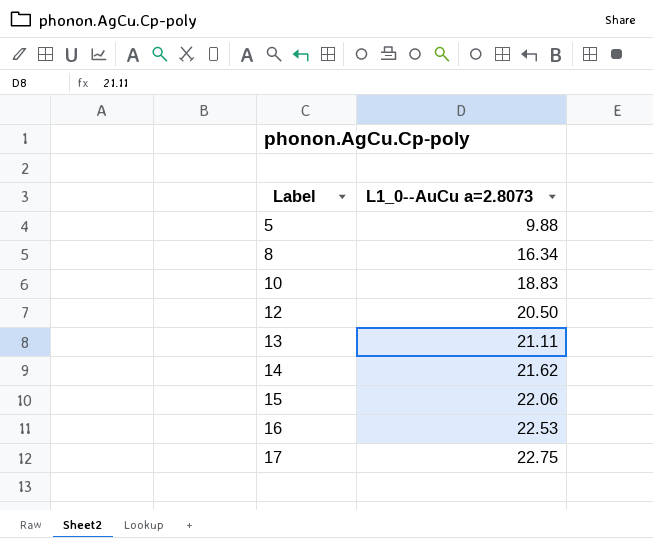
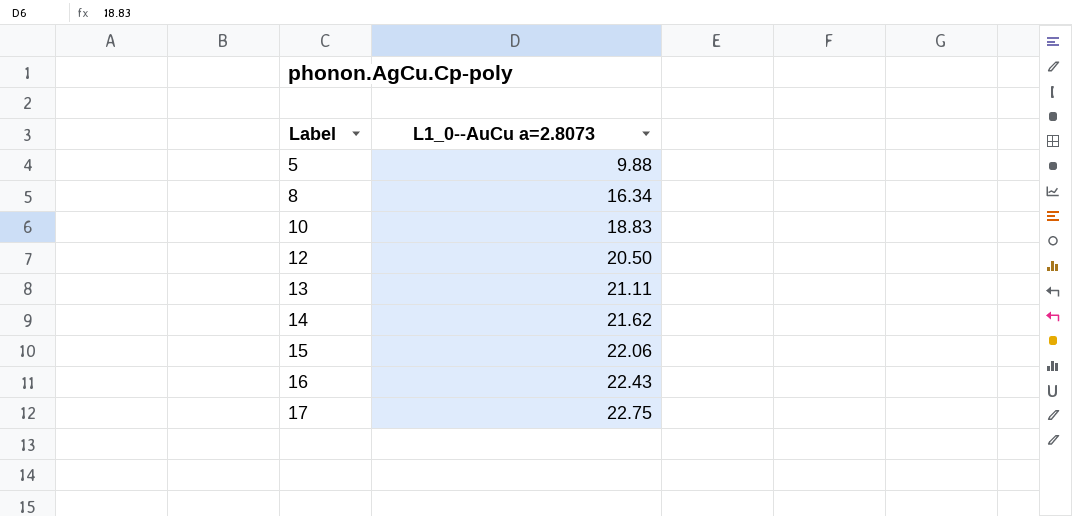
16 | L1_0--AuCu a=2.8073: 22.53 -> 22.43

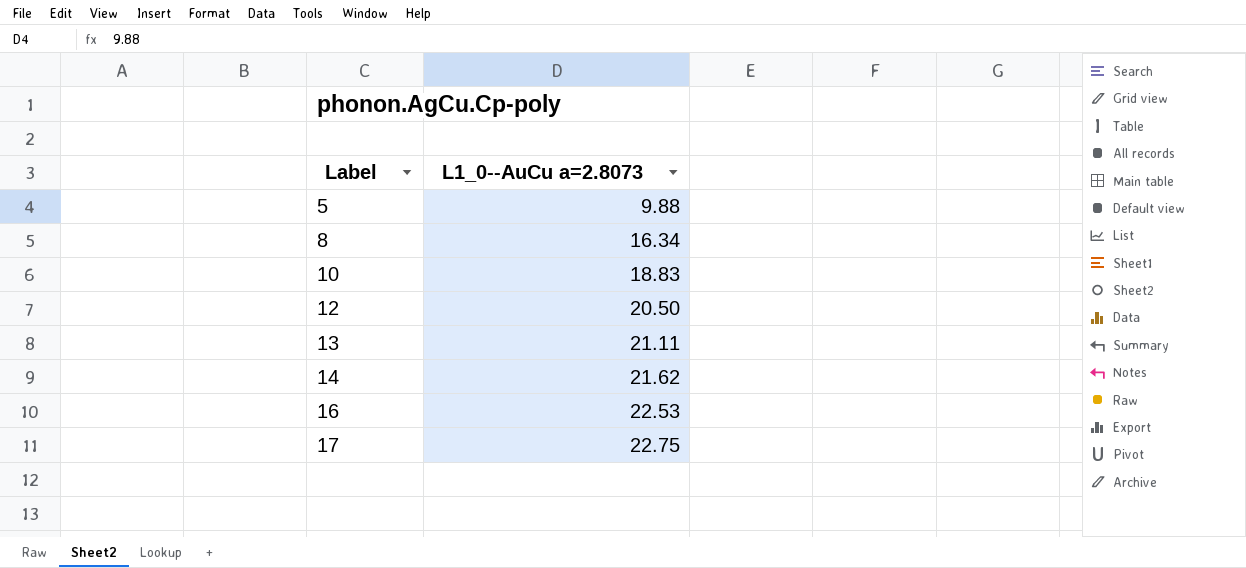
row 15: 22.06 -> none
16 | L1_0--AuCu a=2.8073: 22.43 -> 22.53

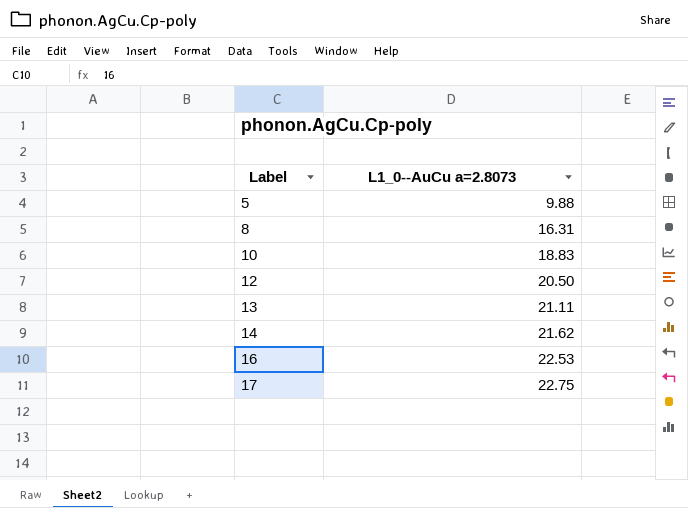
8 | L1_0--AuCu a=2.8073: 16.34 -> 16.31

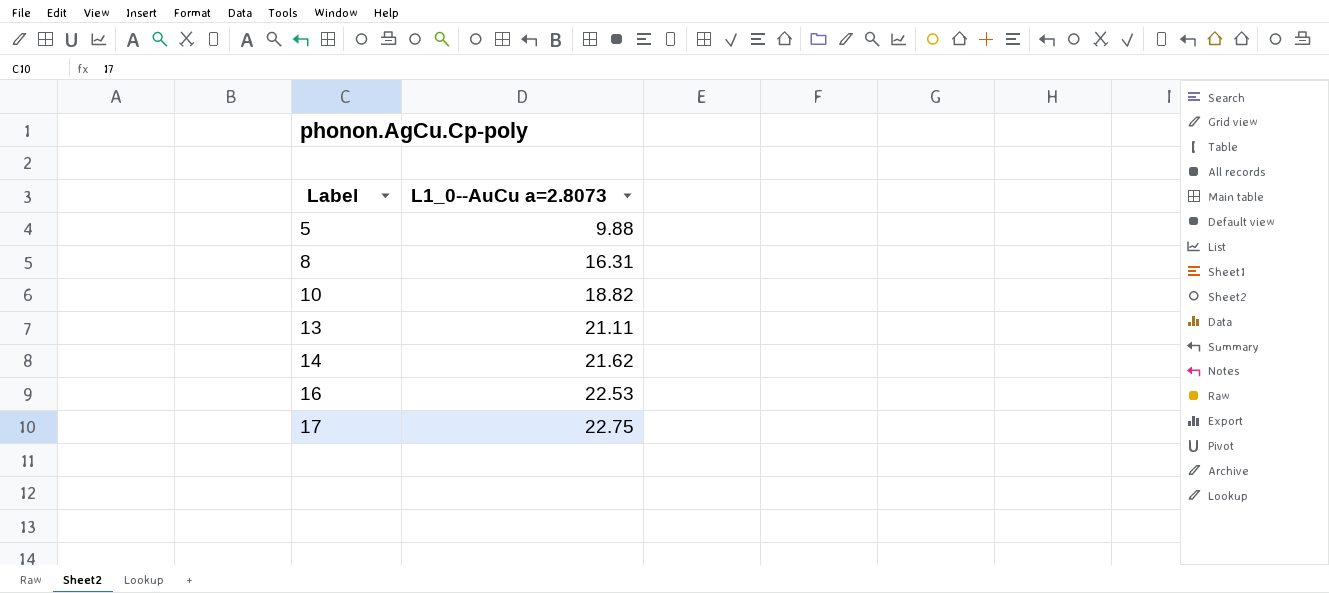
row 12: 20.50 -> none
10 | L1_0--AuCu a=2.8073: 18.83 -> 18.82

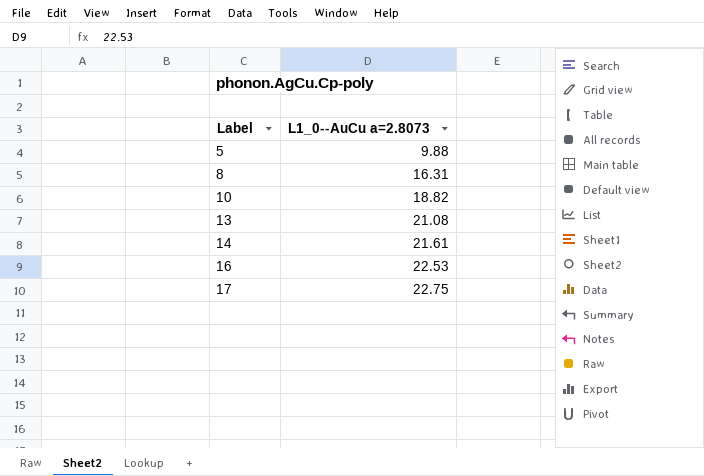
13 | L1_0--AuCu a=2.8073: 21.11 -> 21.08
14 | L1_0--AuCu a=2.8073: 21.62 -> 21.61

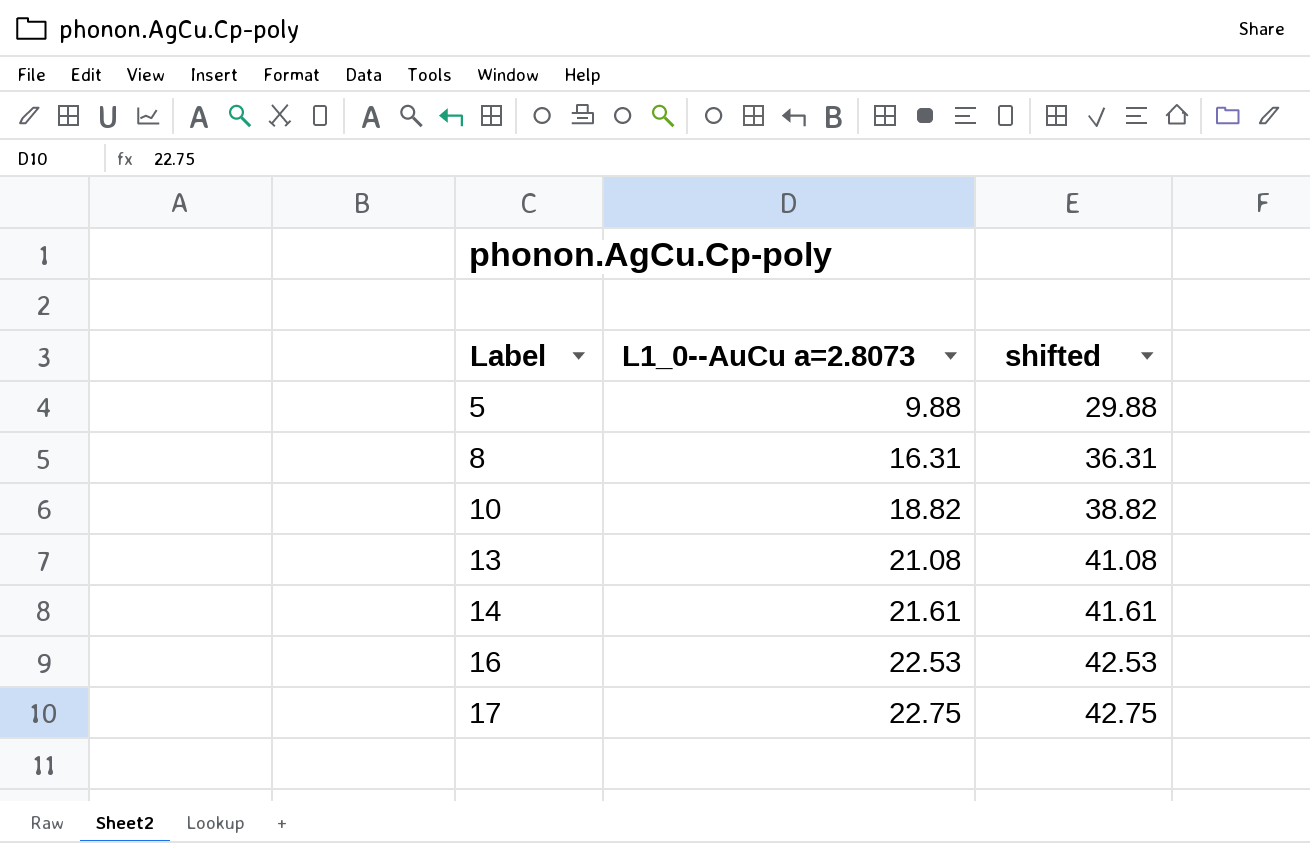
column shifted | formula: none -> [L1_0--AuCu a=2.8073] + 20

